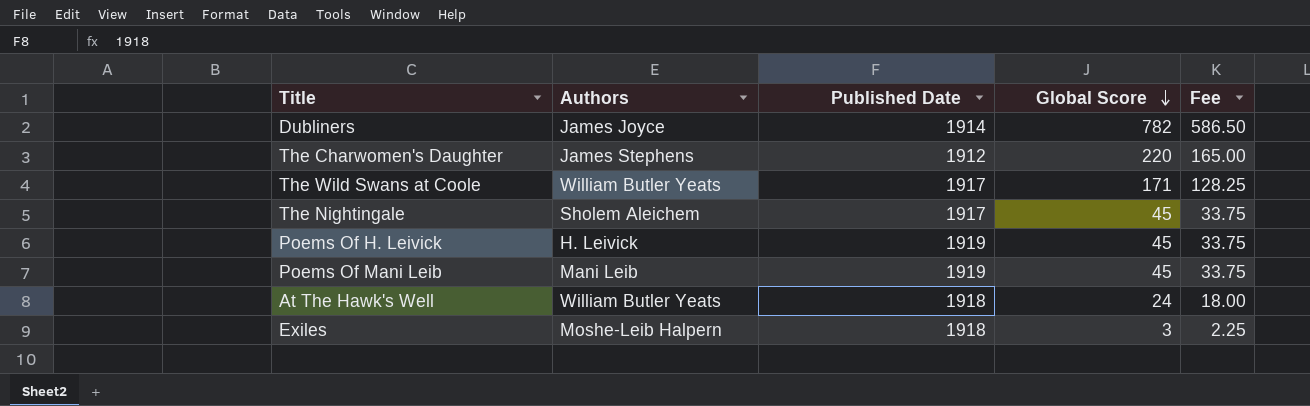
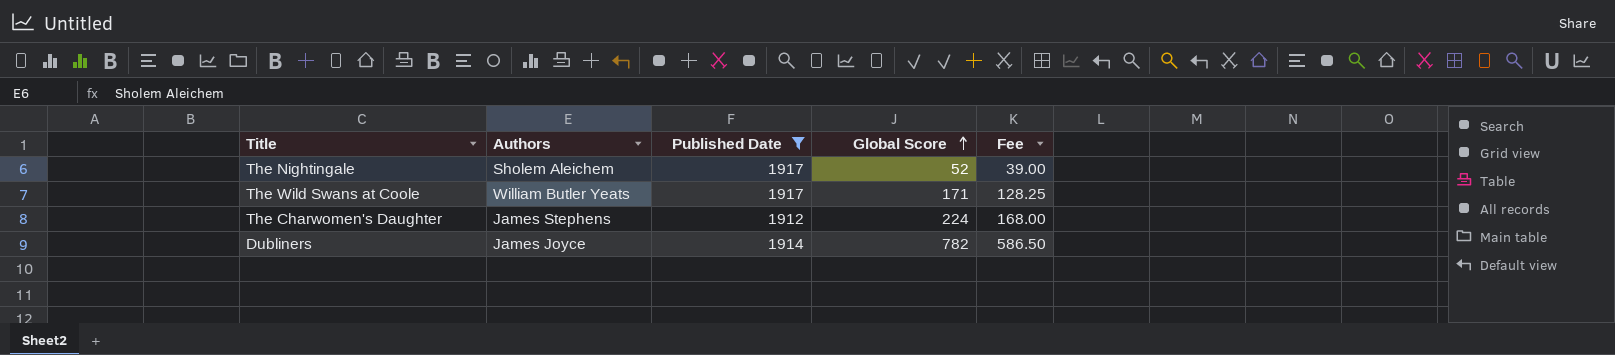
filter: none -> Published Date <= 1917
row order: Global Score descending -> Global Score ascending
The Nightingale | Global Score: 45 -> 52
The Nightingale | Fee: 33.75 -> 39.00
The Charwomen's Daughter | Global Score: 220 -> 224
The Charwomen's Daughter | Fee: 165.00 -> 168.00

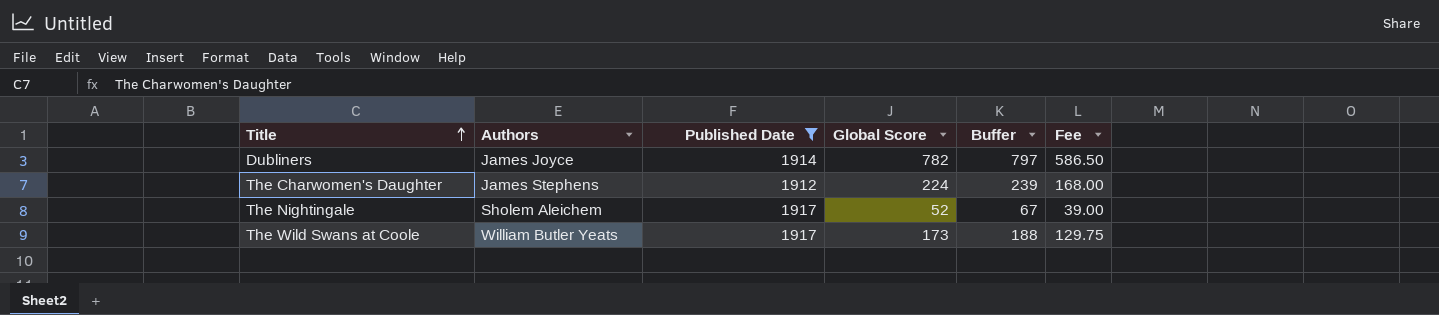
row order: Global Score ascending -> Title ascending
column Buffer | formula: none -> [Global Score] + 15
The Wild Swans at Coole | Global Score: 171 -> 173
The Wild Swans at Coole | Fee: 128.25 -> 129.75

